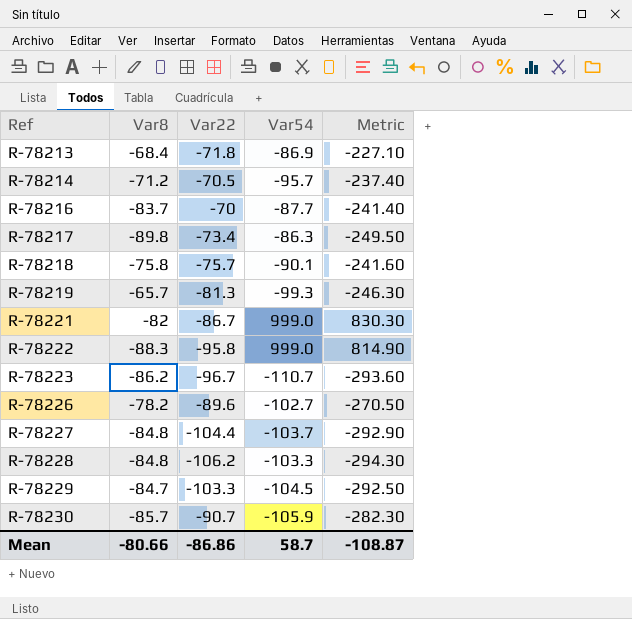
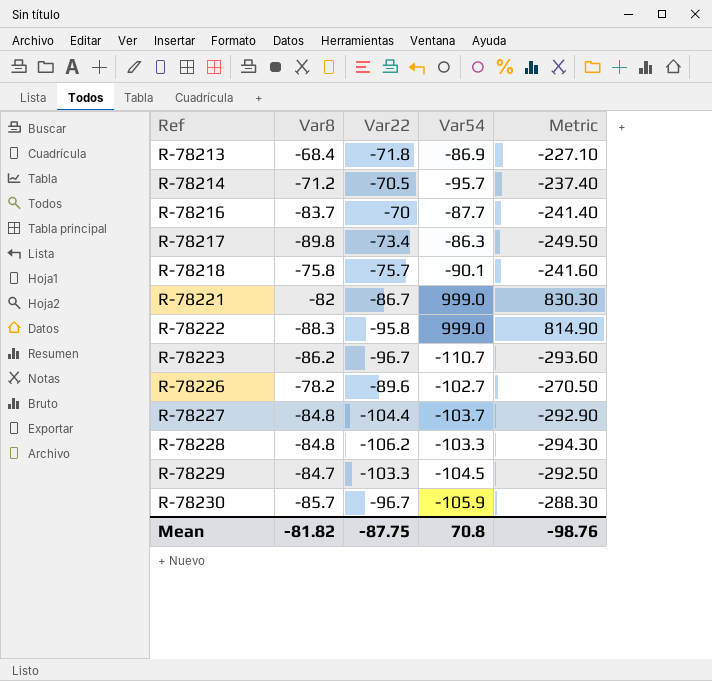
row R-78219: -65.7 | -81.3 | -99.3 | -246.30 -> none
R-78230 | Var22: -90.7 -> -96.7
R-78230 | Metric: -282.30 -> -288.30
Mean | Var8: -80.66 -> -81.82
Mean | Var22: -86.86 -> -87.75
Mean | Var54: 58.7 -> 70.8
Mean | Metric: -108.87 -> -98.76

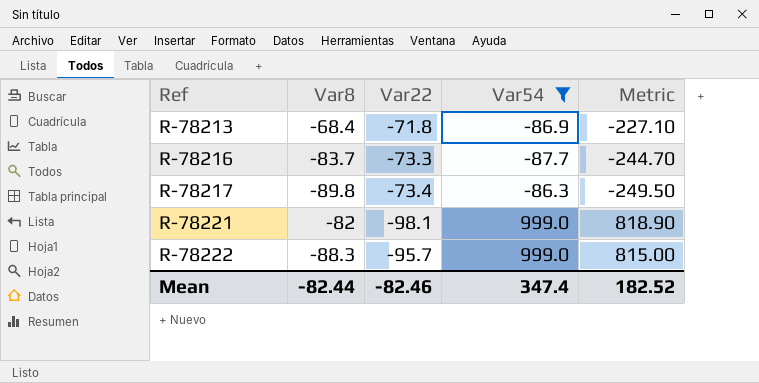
filter: none -> Var54 >= -87.7
R-78216 | Var22: -70 -> -73.3
R-78216 | Metric: -241.40 -> -244.70
R-78221 | Var22: -86.7 -> -98.1
R-78221 | Metric: 830.30 -> 818.90
R-78222 | Var22: -95.8 -> -95.7
R-78222 | Metric: 814.90 -> 815.00
Mean | Var8: -81.82 -> -82.44
Mean | Var22: -87.75 -> -82.46
Mean | Var54: 70.8 -> 347.4
Mean | Metric: -98.76 -> 182.52

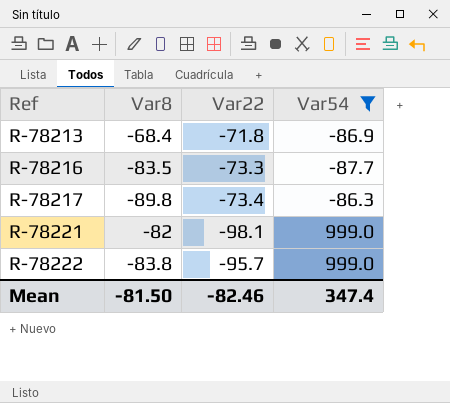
column Metric | formula: [Var8] + [Var22] + [Var54] -> none
R-78216 | Var8: -83.7 -> -83.5
R-78222 | Var8: -88.3 -> -83.8
Mean | Var8: -82.44 -> -81.50

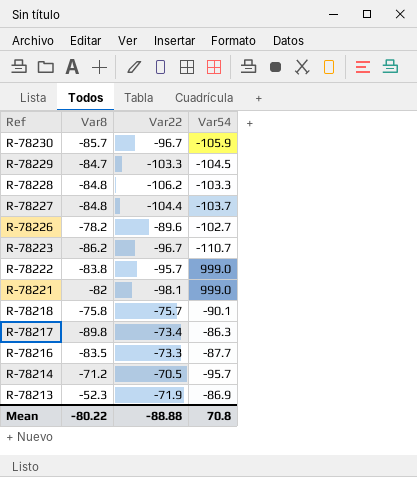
filter: Var54 >= -87.7 -> none
row order: Ref ascending -> Ref descending
R-78213 | Var8: -68.4 -> -52.3
R-78213 | Var22: -71.8 -> -71.9
Mean | Var8: -81.50 -> -80.22
Mean | Var22: -82.46 -> -88.88
Mean | Var54: 347.4 -> 70.8

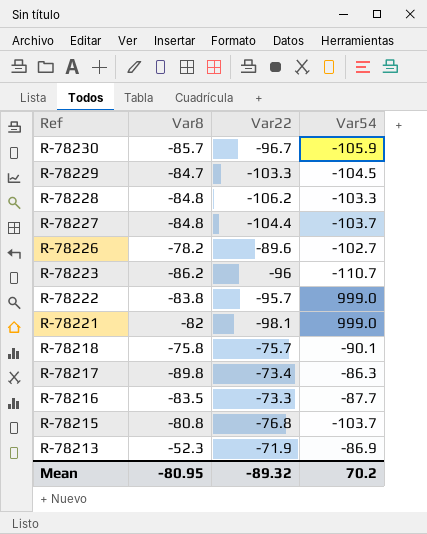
row R-78214: -71.2 | -70.5 | -95.7 -> none
R-78223 | Var22: -96.7 -> -96
row R-78215: none -> -80.8 | -76.8 | -103.7
Mean | Var8: -80.22 -> -80.95
Mean | Var22: -88.88 -> -89.32
Mean | Var54: 70.8 -> 70.2

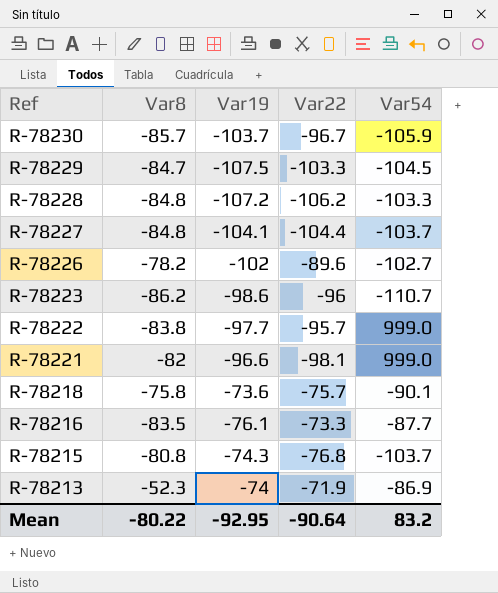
column Var19 | position: none -> 3
row R-78217: -89.8 | -73.4 | -86.3 -> none
Mean | Var8: -80.95 -> -80.22
Mean | Var22: -89.32 -> -90.64
Mean | Var54: 70.2 -> 83.2

